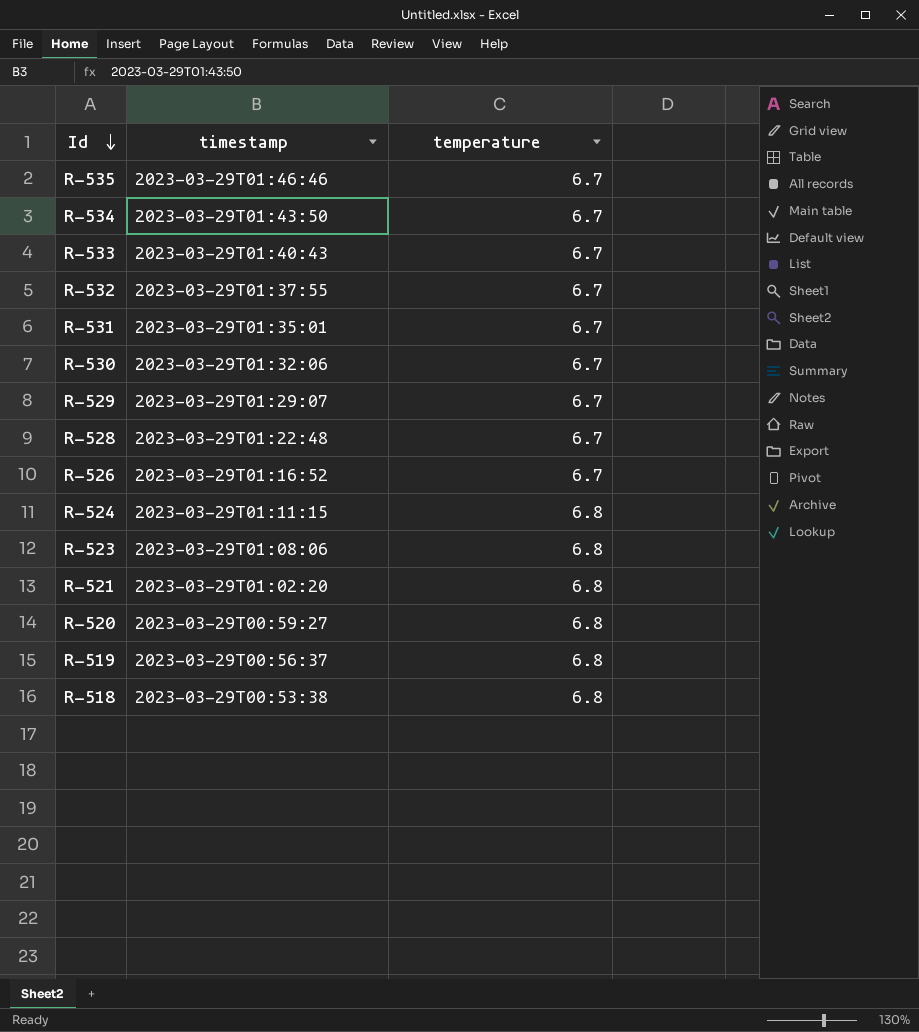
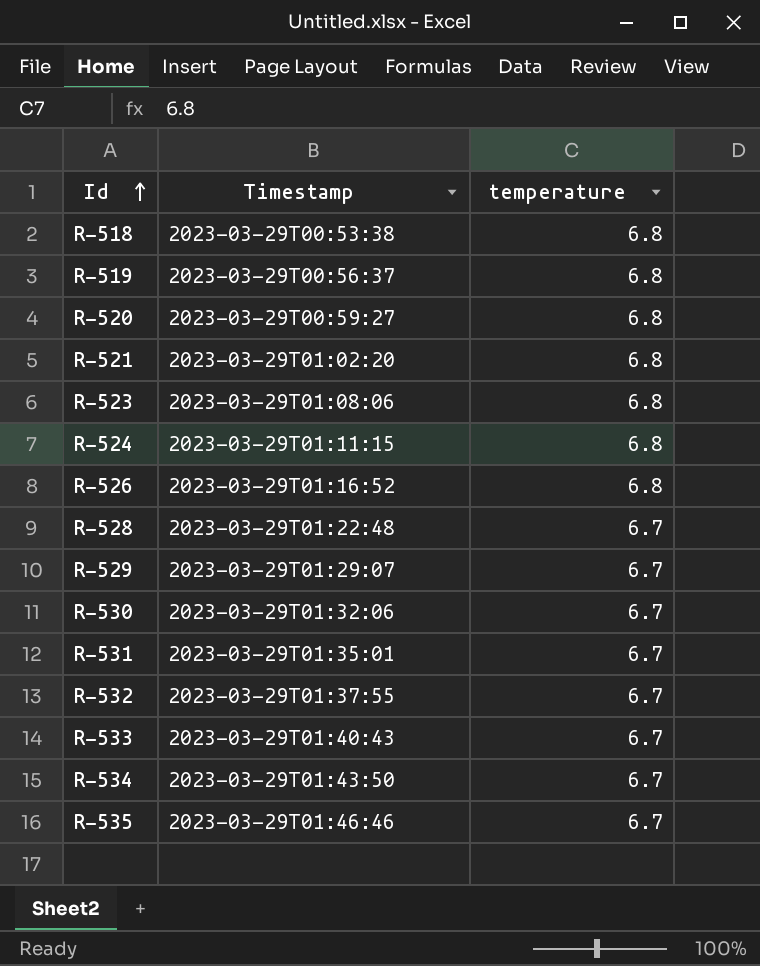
row order: Id descending -> Id ascending
column name: timestamp -> Timestamp
R-526 | temperature: 6.7 -> 6.8

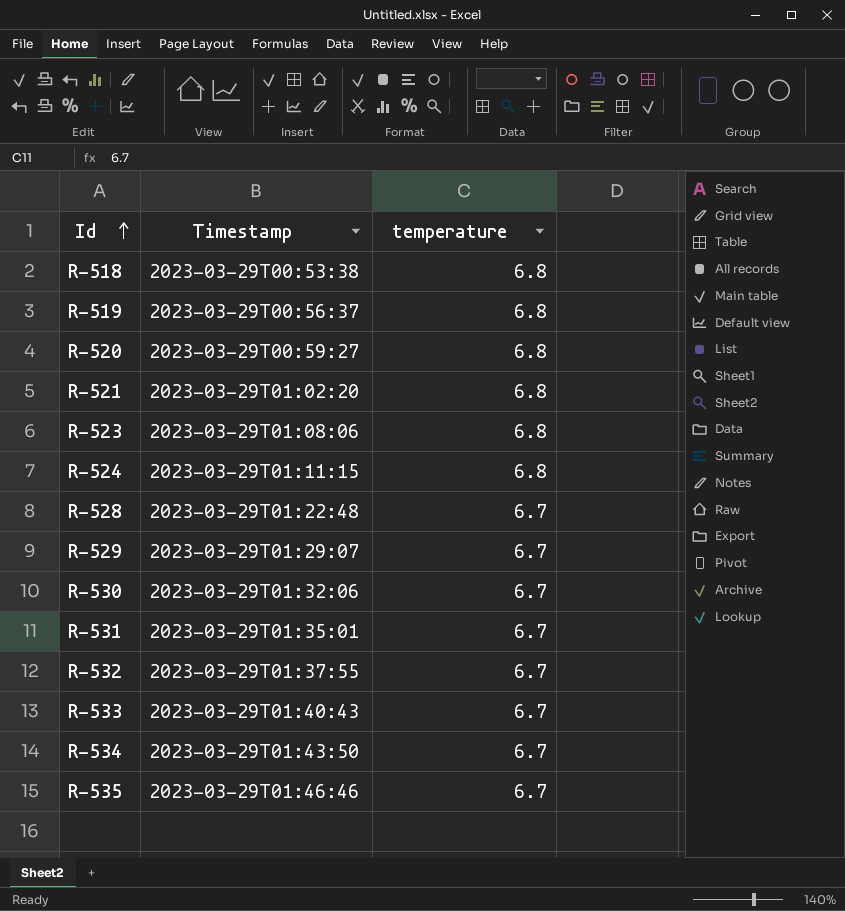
row R-526: 2023-03-29T01:16:52 | 6.8 -> none

